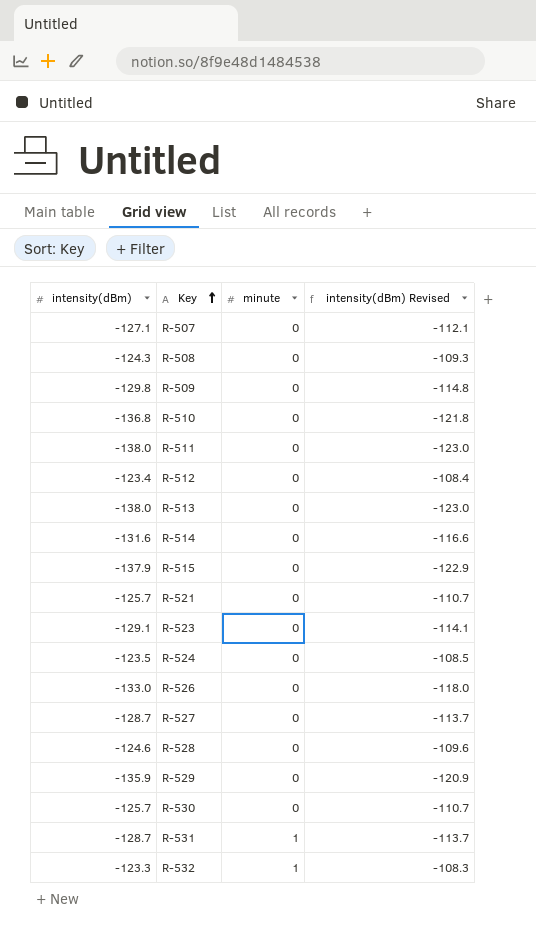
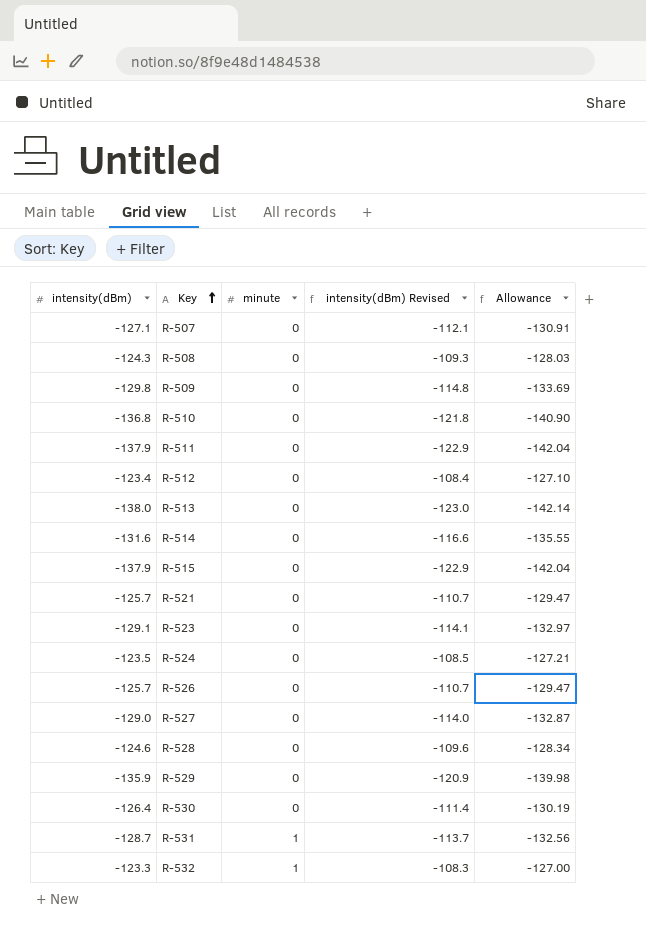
column Allowance | formula: none -> [intensity(dBm)] * 1.03
R-511 | intensity(dBm): -138.0 -> -137.9
R-511 | intensity(dBm) Revised: -123.0 -> -122.9
R-526 | intensity(dBm): -133.0 -> -125.7
R-526 | intensity(dBm) Revised: -118.0 -> -110.7
R-527 | intensity(dBm): -128.7 -> -129.0
R-527 | intensity(dBm) Revised: -113.7 -> -114.0
R-530 | intensity(dBm): -125.7 -> -126.4
R-530 | intensity(dBm) Revised: -110.7 -> -111.4

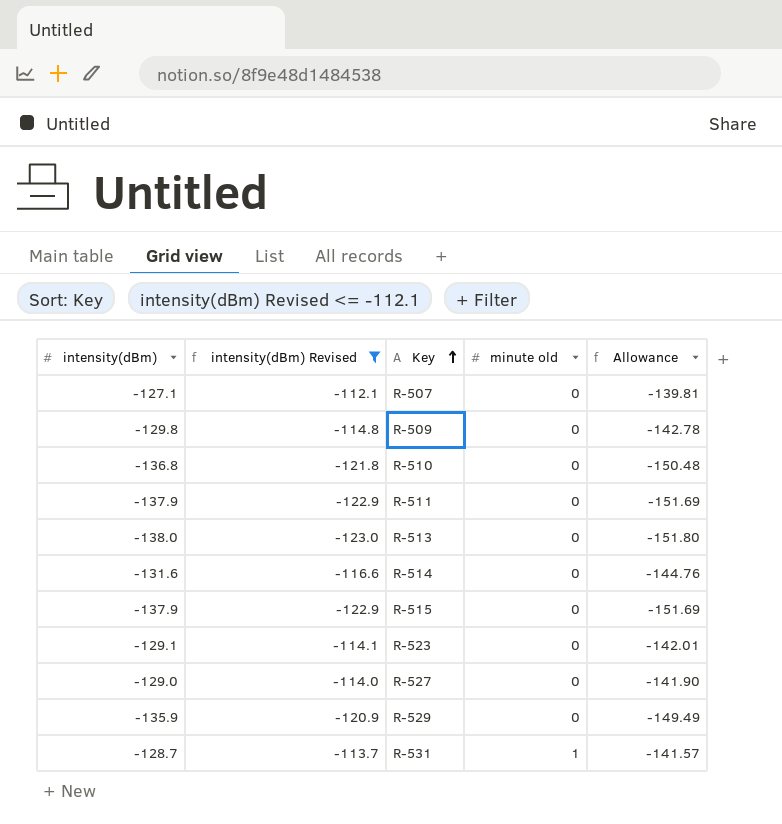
filter: none -> intensity(dBm) Revised <= -112.1
column intensity(dBm) Revised | position: 4 -> 2
column name: minute -> minute old
column Allowance | formula: [intensity(dBm)] * 1.03 -> [intensity(dBm)] * 1.1

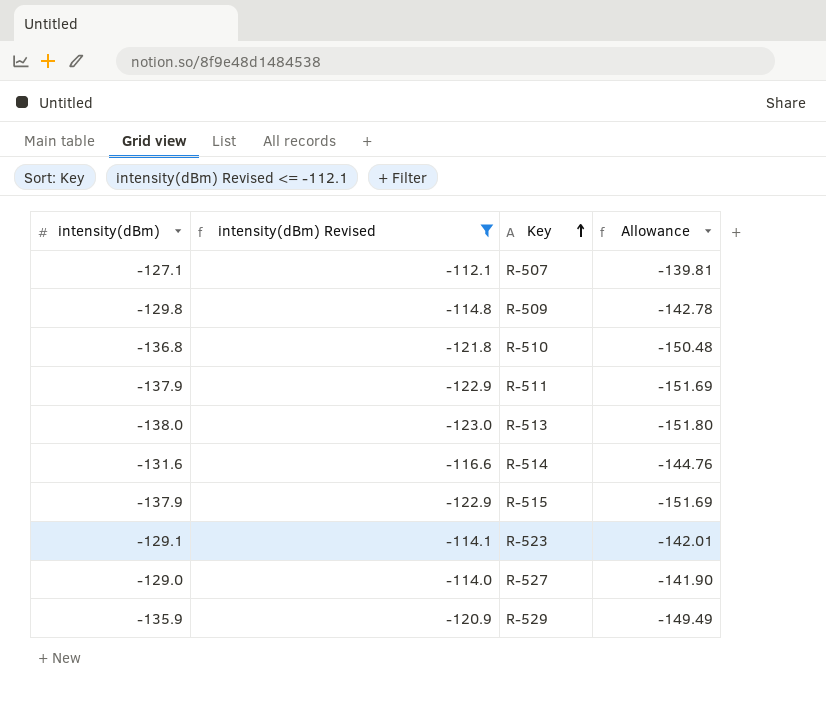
column minute old | position: 4 -> none
row R-531: -128.7 | -113.7 | 1 | -141.57 -> none

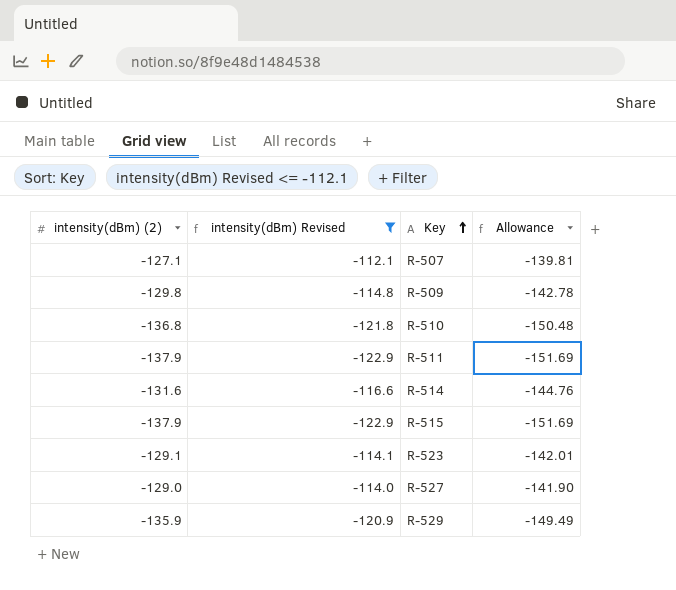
column name: intensity(dBm) -> intensity(dBm) (2)
row R-513: -138.0 | -123.0 | -151.80 -> none

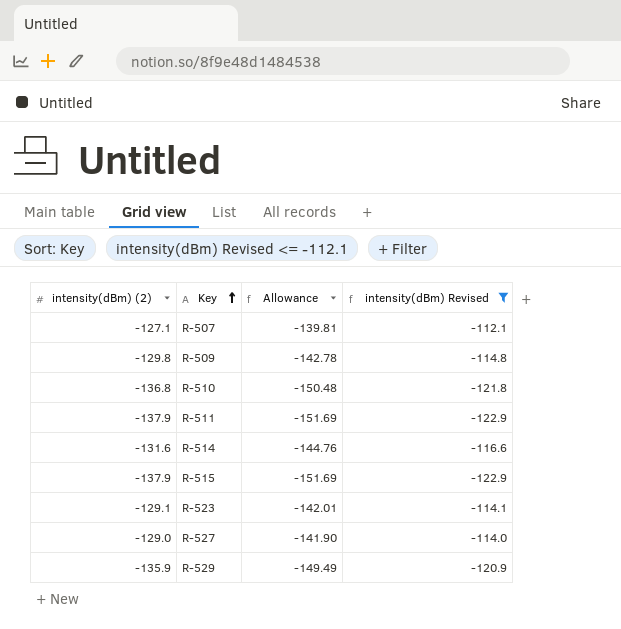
column intensity(dBm) Revised | position: 2 -> 4

